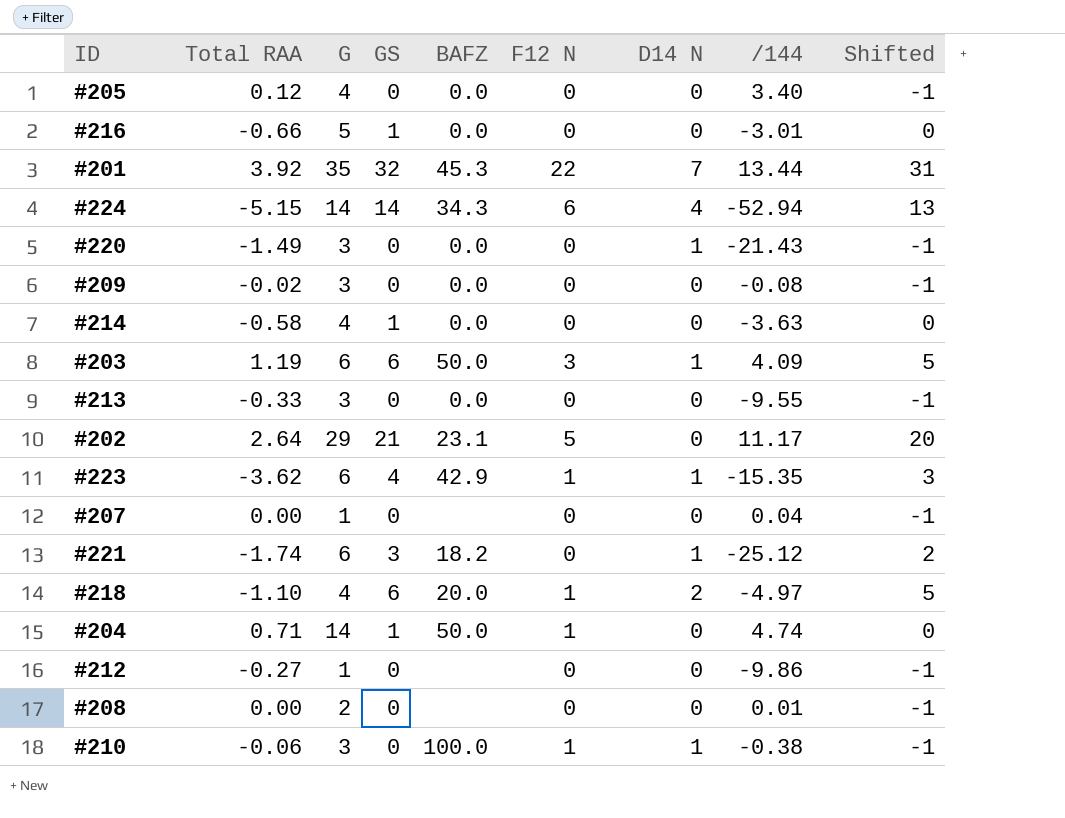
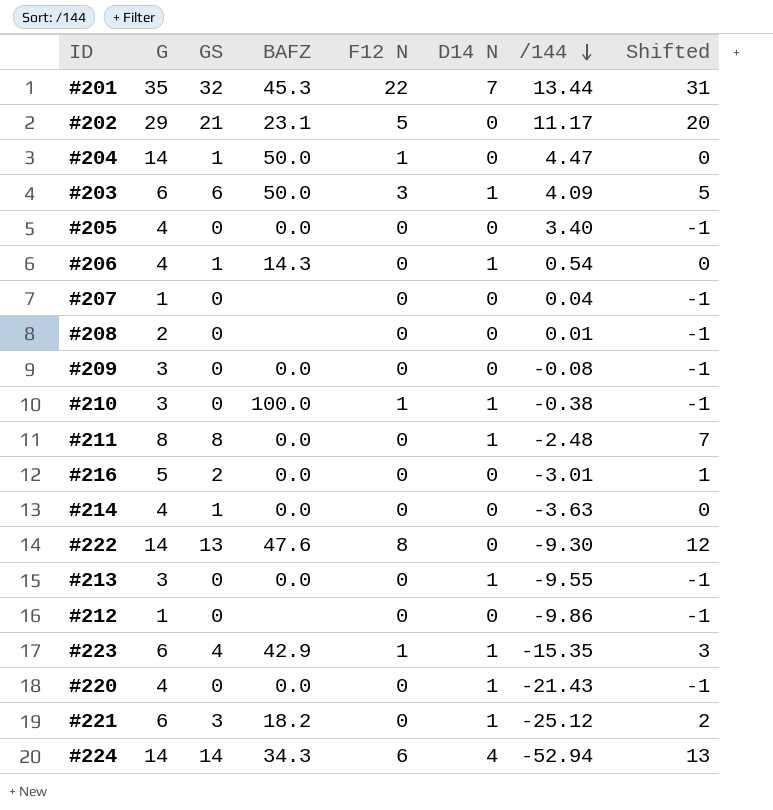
row order: none -> /144 descending
column Total RAA | position: 2 -> none
row #218: -1.10 | 4 | 6 | 20.0 | 1 | 2 | -4.97 | 5 -> none
#204 | /144: 4.74 -> 4.47
row #206: none -> 4 | 1 | 14.3 | 0 | 1 | 0.54 | 0
row #211: none -> 8 | 8 | 0.0 | 0 | 1 | -2.48 | 7
#216 | GS: 1 -> 2
#216 | Shifted: 0 -> 1
row #222: none -> 14 | 13 | 47.6 | 8 | 0 | -9.30 | 12
#213 | D14 N: 0 -> 1
#220 | G: 3 -> 4

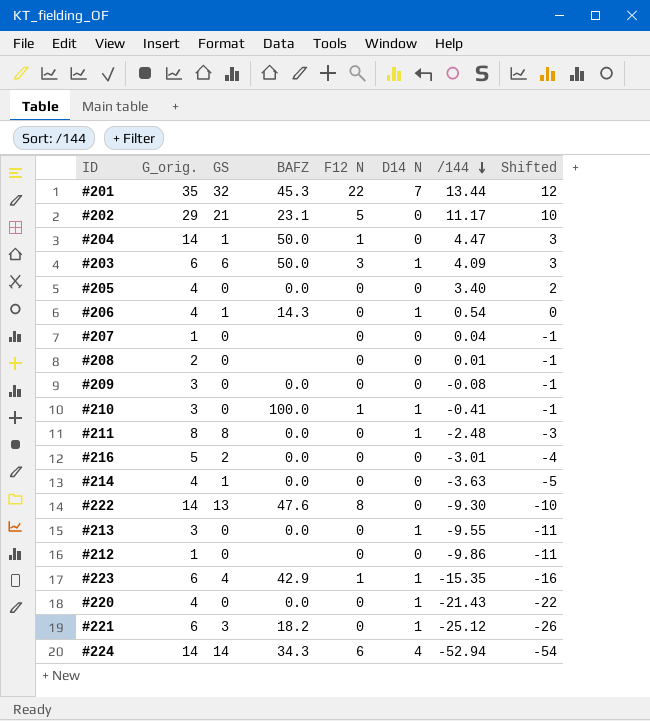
column name: G -> G_orig.
column Shifted | formula: [GS] - 1 -> [/144] - 1
#210 | /144: -0.38 -> -0.41

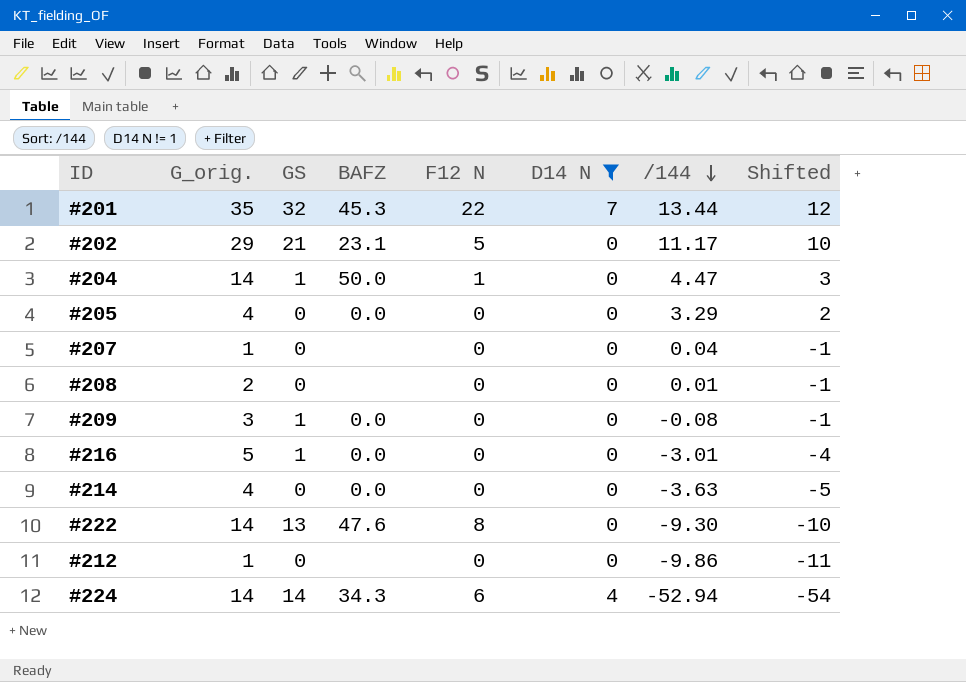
filter: none -> D14 N != 1
#205 | /144: 3.40 -> 3.29
#209 | GS: 0 -> 1
#216 | GS: 2 -> 1
#214 | GS: 1 -> 0

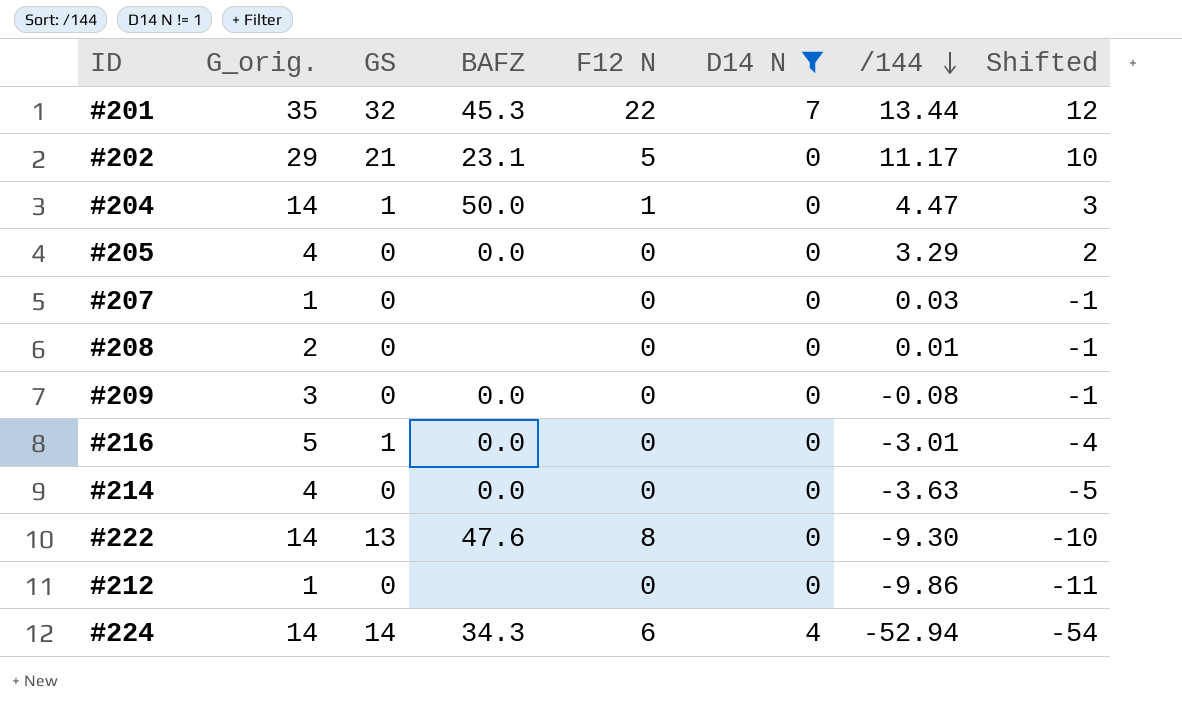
#207 | /144: 0.04 -> 0.03
#209 | GS: 1 -> 0

